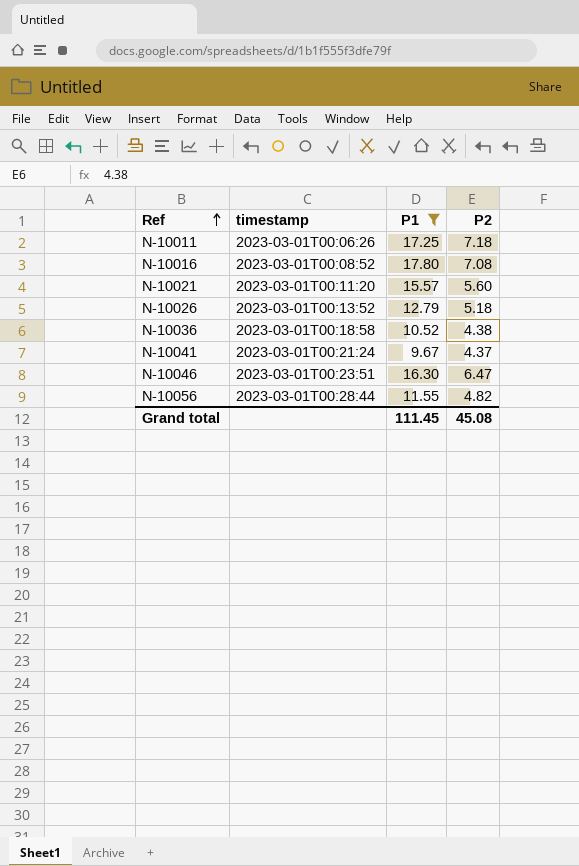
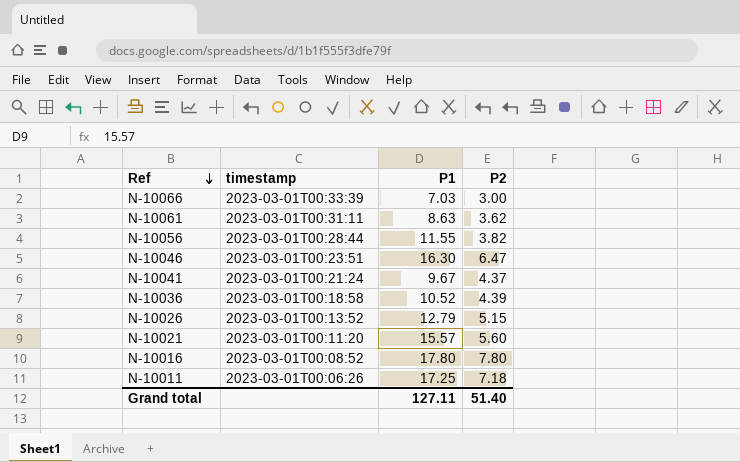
filter: P1 >= 9.67 -> none
row order: Ref ascending -> Ref descending
N-10056 | P2: 4.82 -> 3.82
N-10036 | P2: 4.38 -> 4.39
N-10026 | P2: 5.18 -> 5.15
N-10016 | P2: 7.08 -> 7.80
Grand total | P1: 111.45 -> 127.11
Grand total | P2: 45.08 -> 51.40

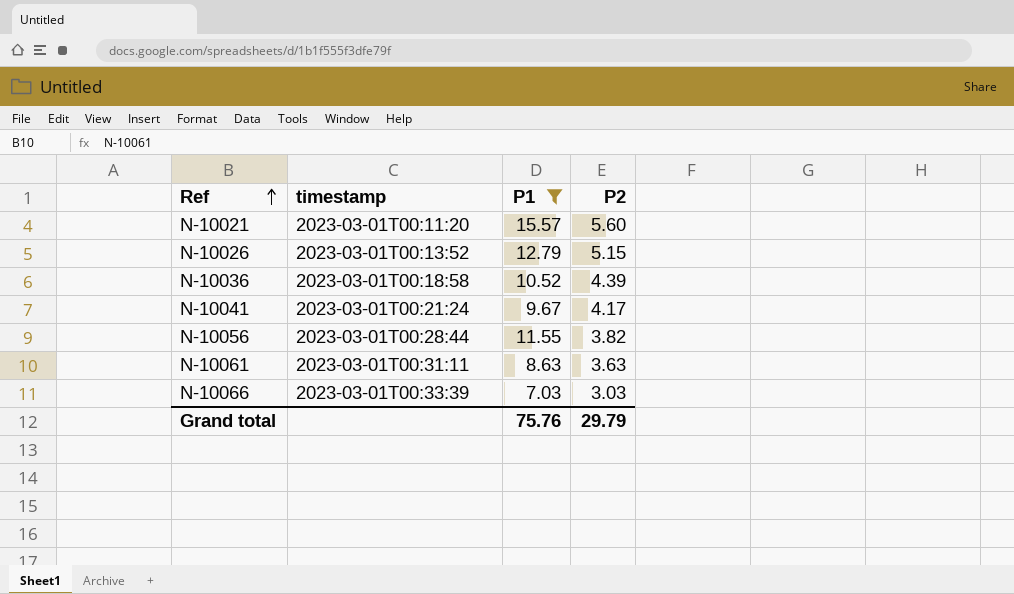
filter: none -> P1 <= 15.57
row order: Ref descending -> Ref ascending
N-10041 | P2: 4.37 -> 4.17
N-10061 | P2: 3.62 -> 3.63
N-10066 | P2: 3.00 -> 3.03
Grand total | P1: 127.11 -> 75.76
Grand total | P2: 51.40 -> 29.79

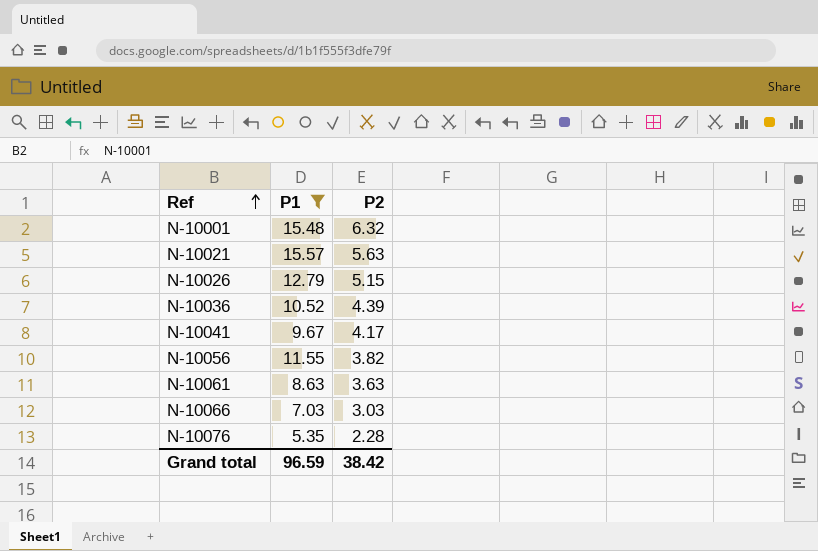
column timestamp | position: 2 -> none
row N-10001: none -> 15.48 | 6.32
N-10021 | P2: 5.60 -> 5.63
row N-10076: none -> 5.35 | 2.28
Grand total | P1: 75.76 -> 96.59
Grand total | P2: 29.79 -> 38.42

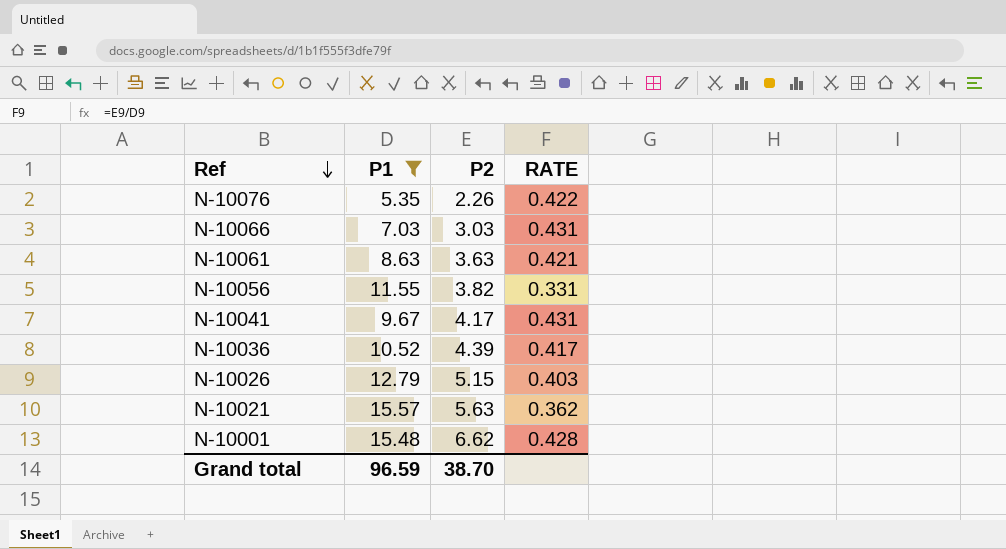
row order: Ref ascending -> Ref descending
column RATE | formula: none -> [P2] / [P1]
N-10076 | P2: 2.28 -> 2.26
N-10001 | P2: 6.32 -> 6.62
Grand total | P2: 38.42 -> 38.70

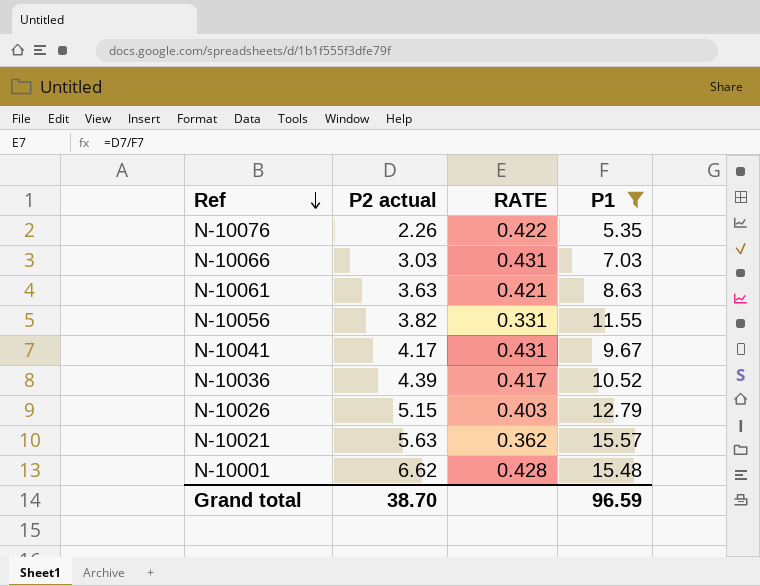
column name: P2 -> P2 actual
column P1 | position: 2 -> 4

